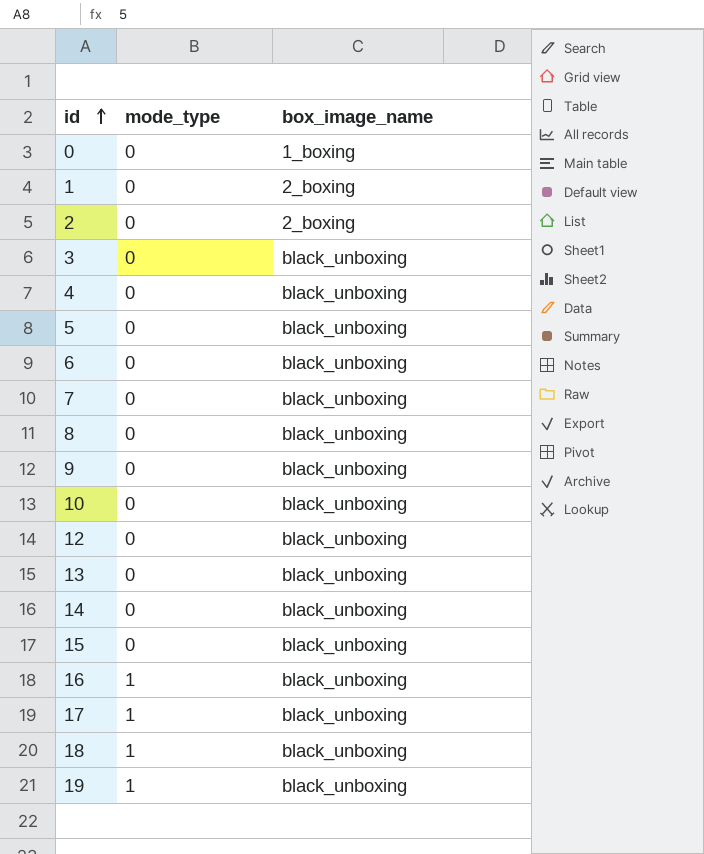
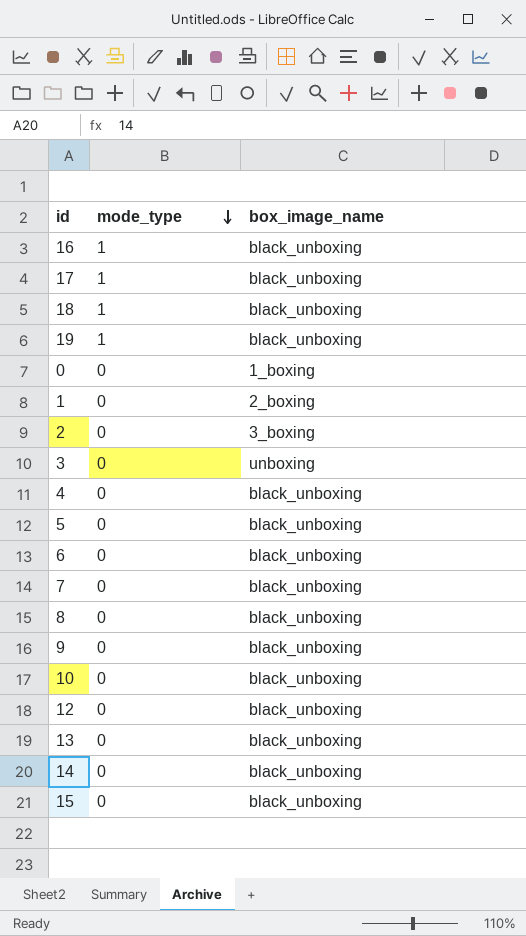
row order: id ascending -> mode_type descending
2 | box_image_name: 2_boxing -> 3_boxing
3 | box_image_name: black_unboxing -> unboxing

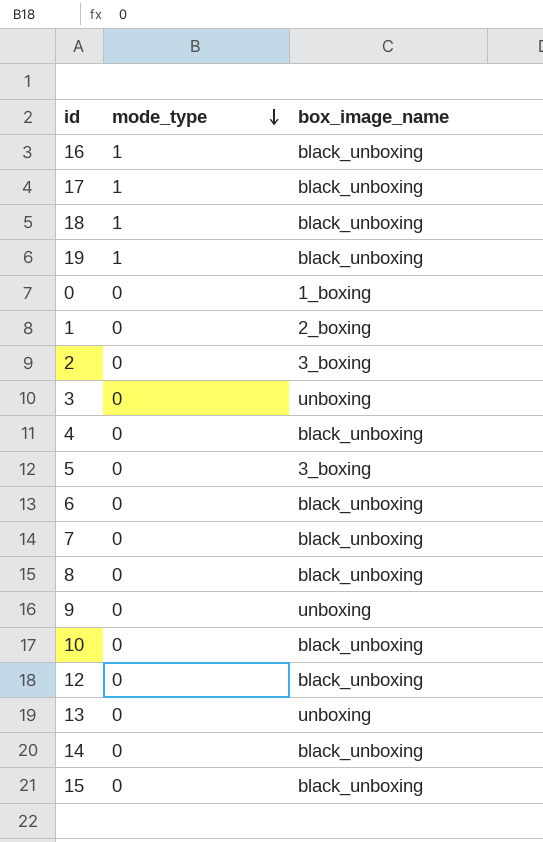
5 | box_image_name: black_unboxing -> 3_boxing
9 | box_image_name: black_unboxing -> unboxing
13 | box_image_name: black_unboxing -> unboxing

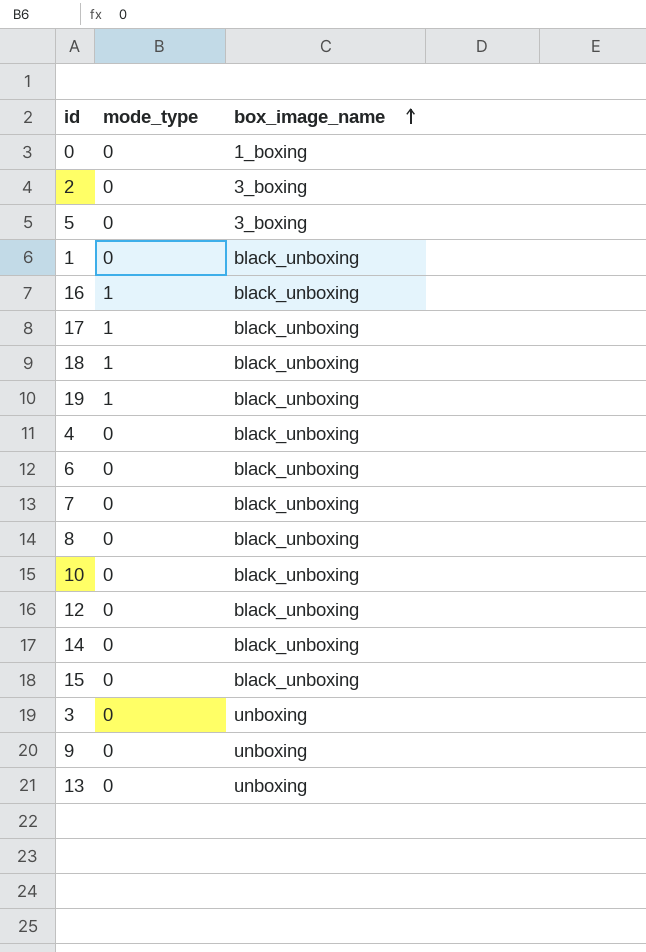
row order: mode_type descending -> box_image_name ascending
1 | box_image_name: 2_boxing -> black_unboxing

